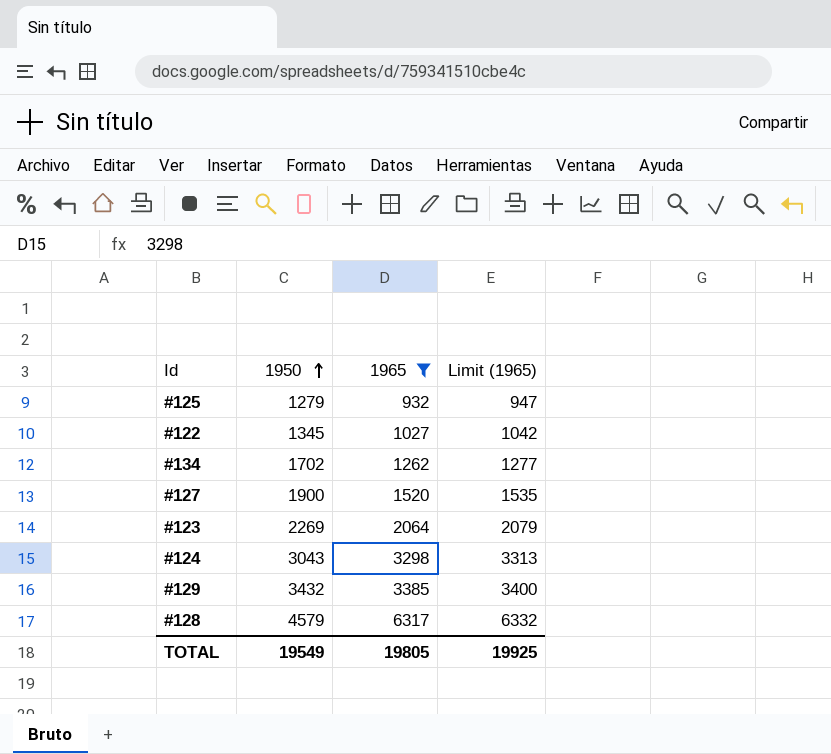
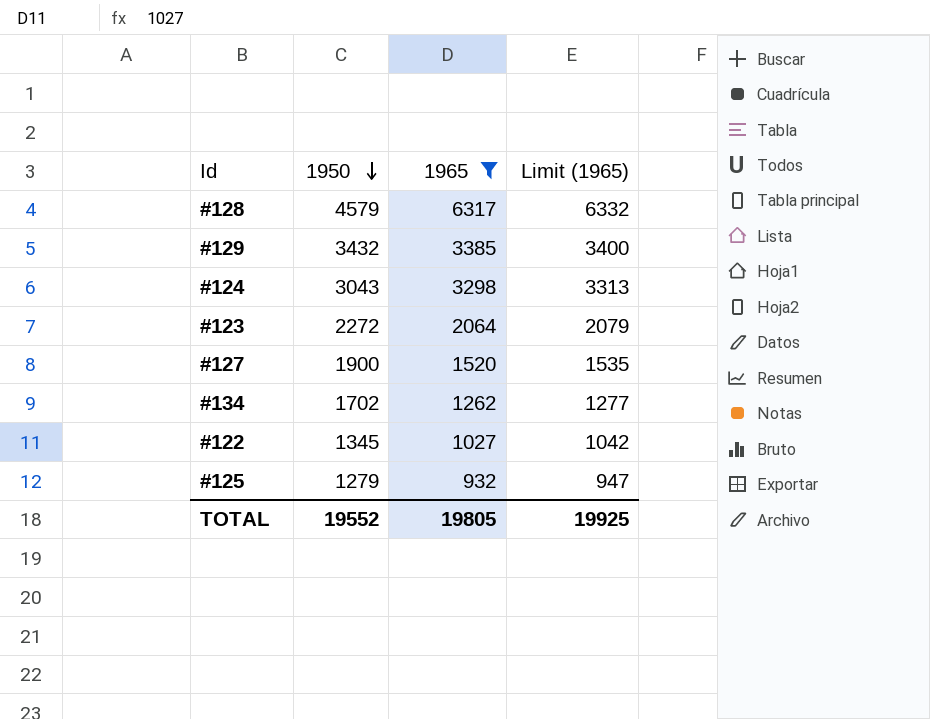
row order: 1950 ascending -> 1950 descending
#123 | 1950: 2269 -> 2272
TOTAL | 1950: 19549 -> 19552

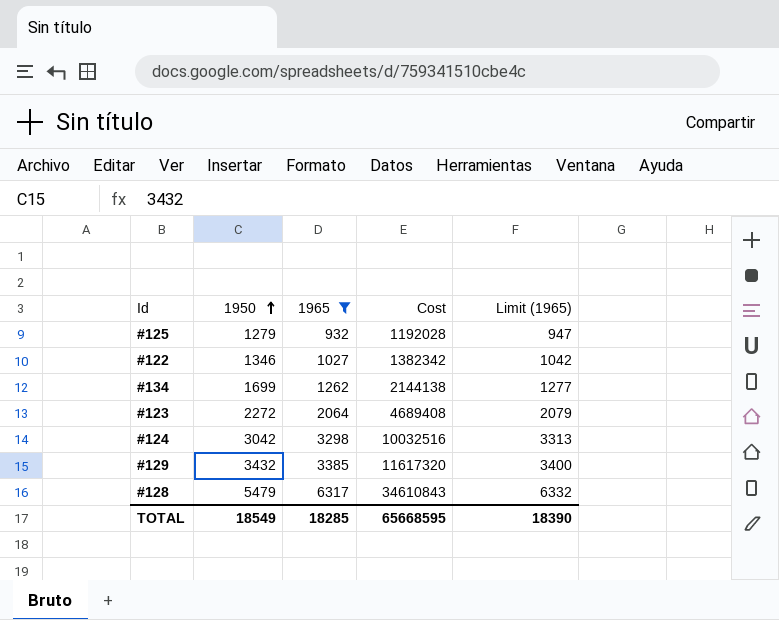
row order: 1950 descending -> 1950 ascending
column Cost | formula: none -> [1950] * [1965]
row #127: 1900 | 1520 | 1535 -> none
#122 | 1950: 1345 -> 1346
#134 | 1950: 1702 -> 1699
#124 | 1950: 3043 -> 3042
#128 | 1950: 4579 -> 5479
TOTAL | 1950: 19552 -> 18549
TOTAL | 1965: 19805 -> 18285
TOTAL | Limit (1965): 19925 -> 18390

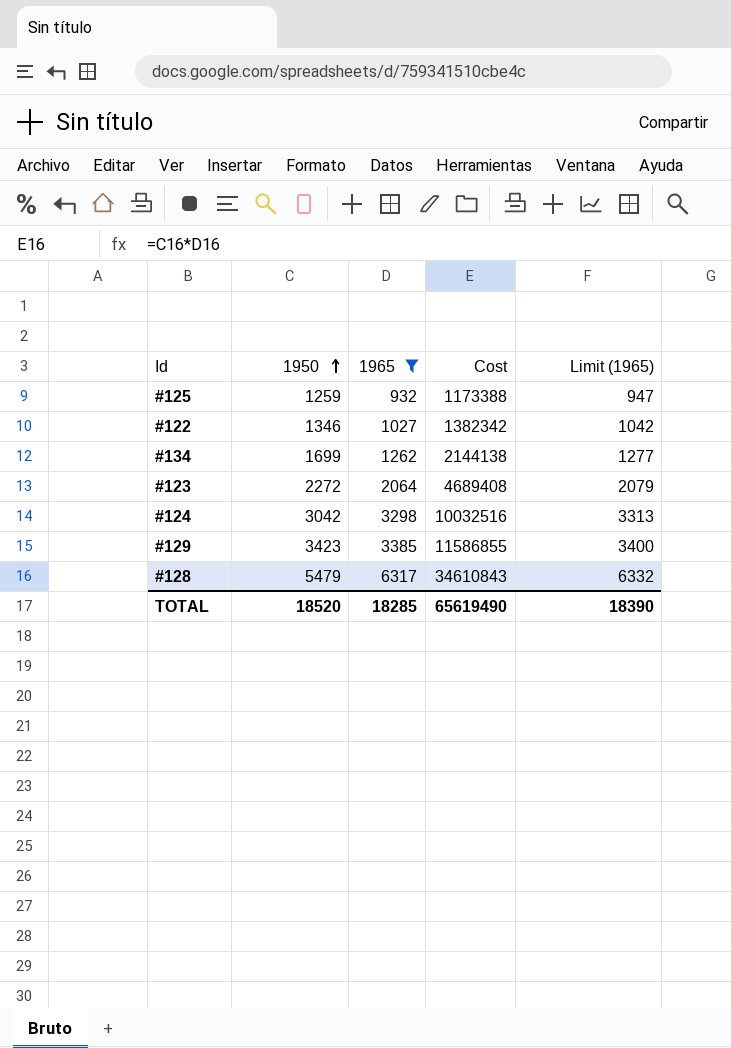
#125 | 1950: 1279 -> 1259
#125 | Cost: 1192028 -> 1173388
#129 | 1950: 3432 -> 3423
#129 | Cost: 11617320 -> 11586855
TOTAL | 1950: 18549 -> 18520
TOTAL | Cost: 65668595 -> 65619490

